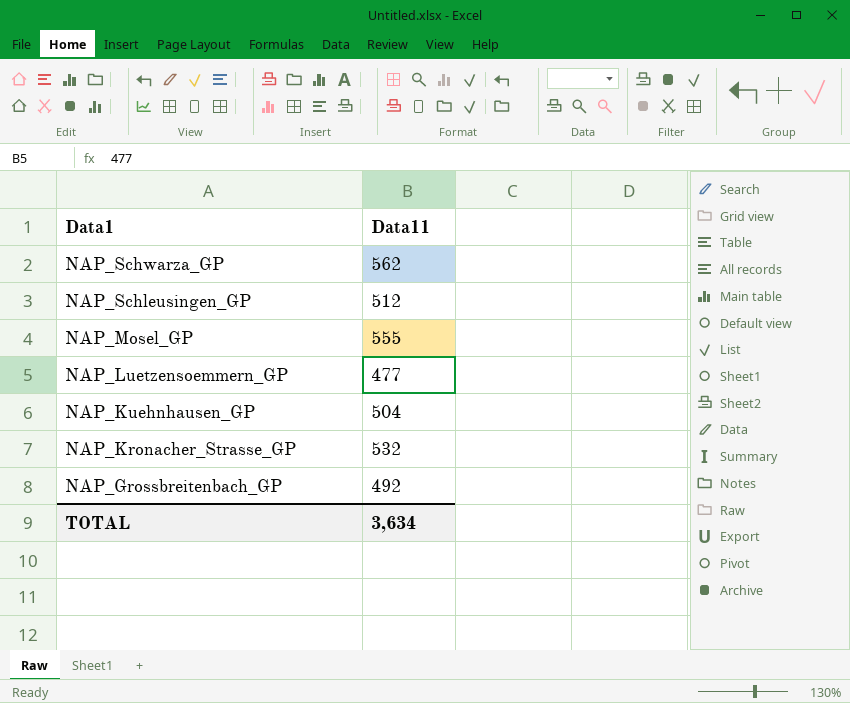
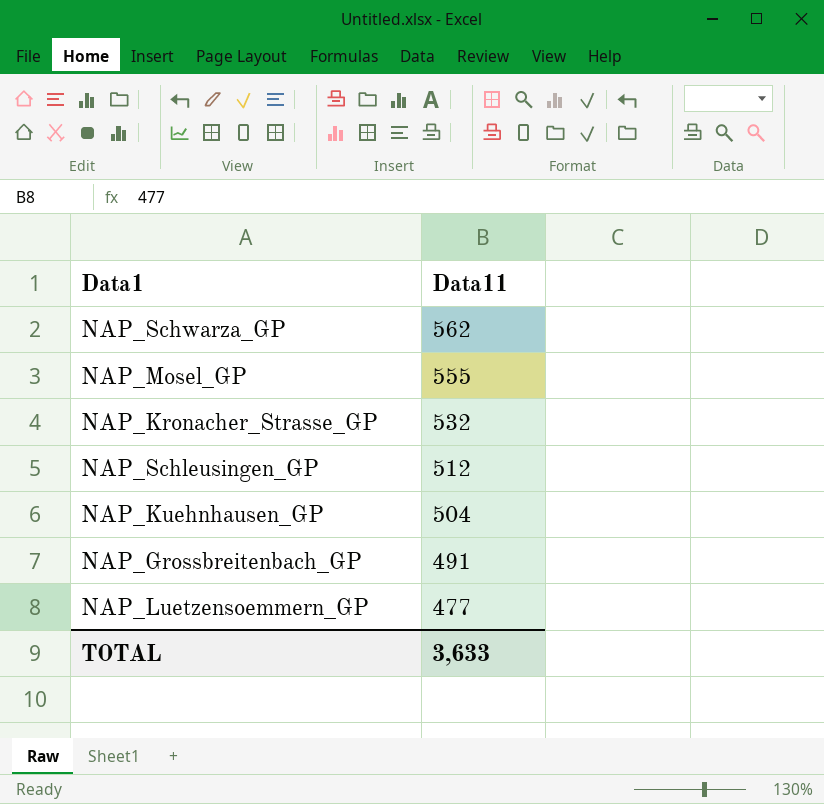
row order: Data1 descending -> Data11 descending
NAP_Grossbreitenbach_GP | Data11: 492 -> 491
TOTAL | Data11: 3,634 -> 3,633

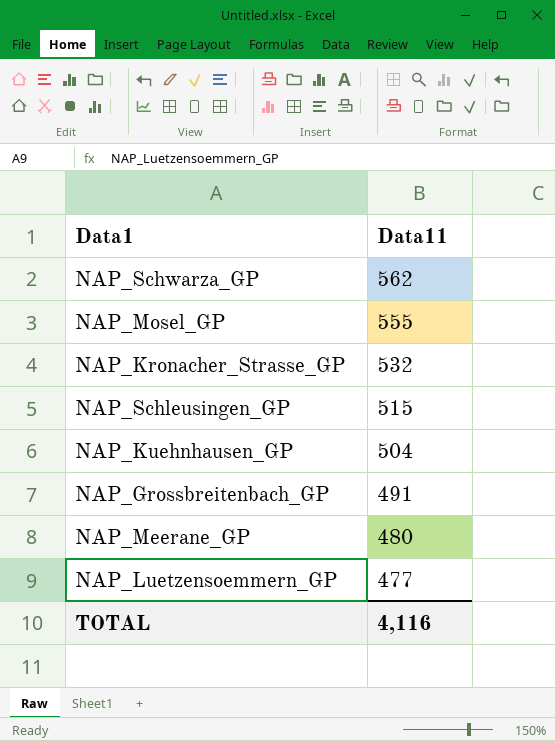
NAP_Schleusingen_GP | Data11: 512 -> 515
row NAP_Meerane_GP: none -> 480
TOTAL | Data11: 3,633 -> 4,116

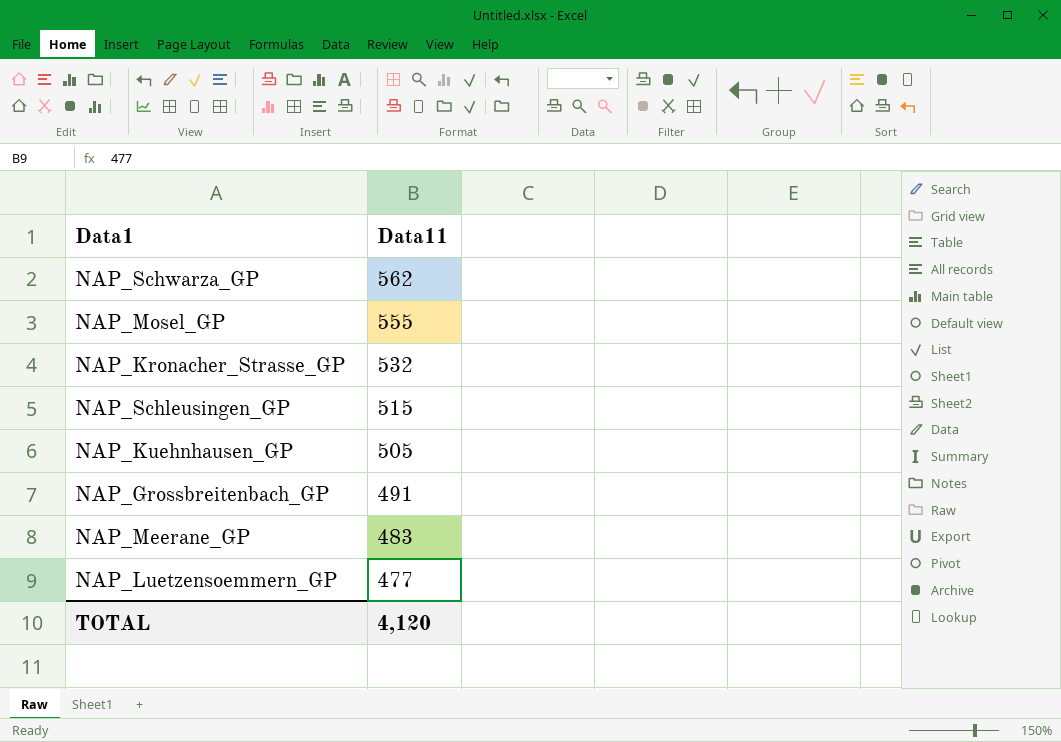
NAP_Kuehnhausen_GP | Data11: 504 -> 505
NAP_Meerane_GP | Data11: 480 -> 483
TOTAL | Data11: 4,116 -> 4,120

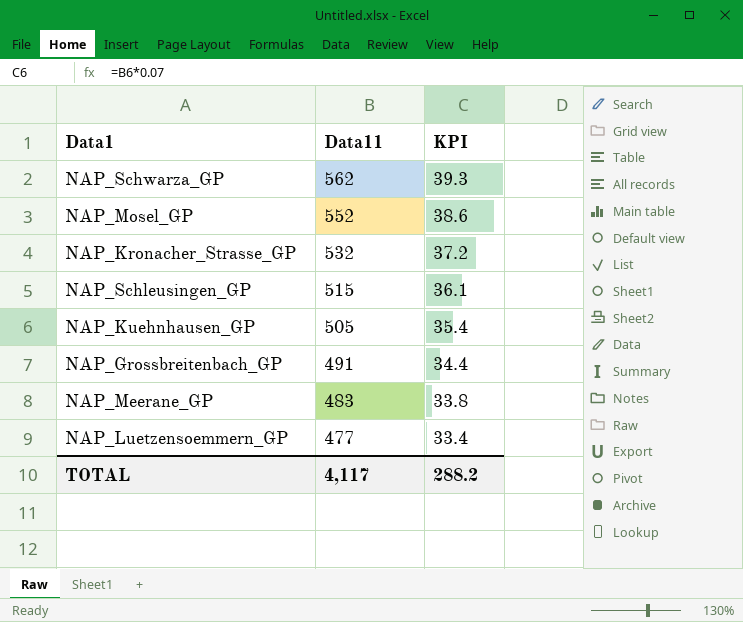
column KPI | formula: none -> [Data11] * 0.07
NAP_Mosel_GP | Data11: 555 -> 552
TOTAL | Data11: 4,120 -> 4,117

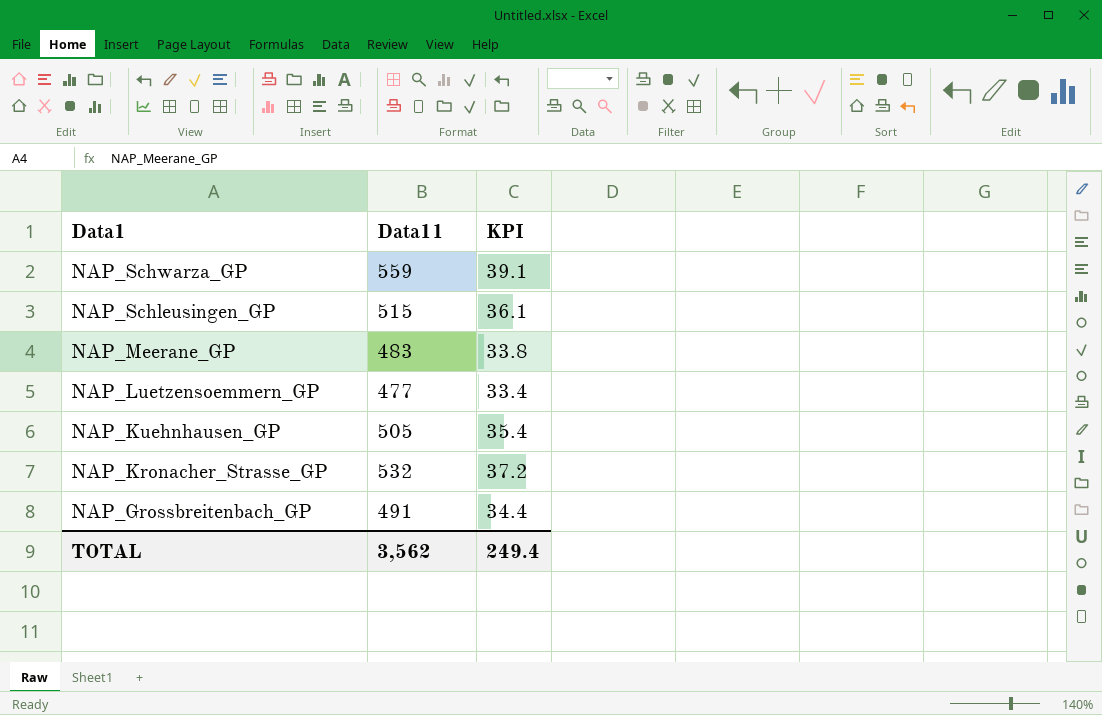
row order: Data11 descending -> Data1 descending
row NAP_Mosel_GP: 552 | 38.6 -> none
NAP_Schwarza_GP | Data11: 562 -> 559
NAP_Schwarza_GP | KPI: 39.3 -> 39.1
TOTAL | Data11: 4,117 -> 3,562
TOTAL | KPI: 288.2 -> 249.4

